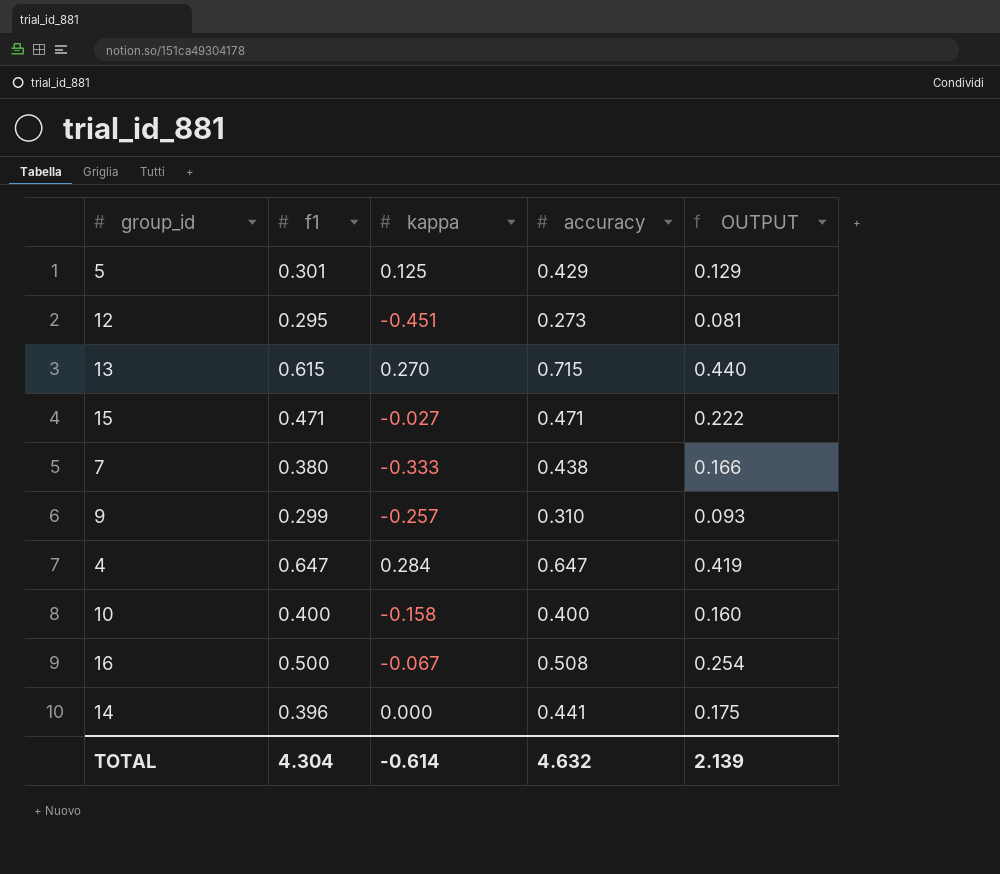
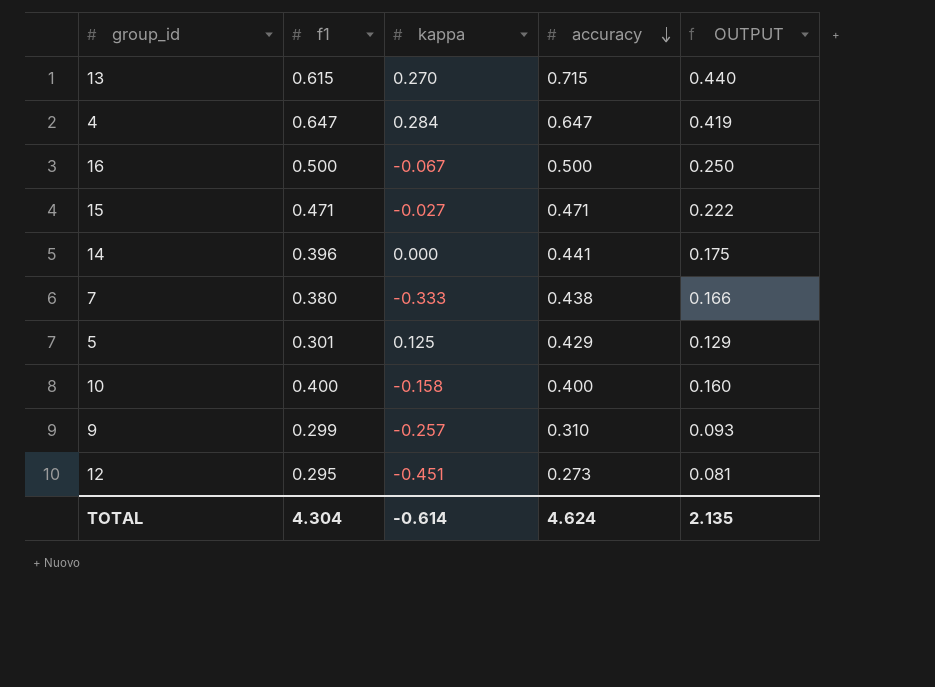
row order: none -> accuracy descending
16 | accuracy: 0.508 -> 0.500
16 | OUTPUT: 0.254 -> 0.250
TOTAL | accuracy: 4.632 -> 4.624
TOTAL | OUTPUT: 2.139 -> 2.135

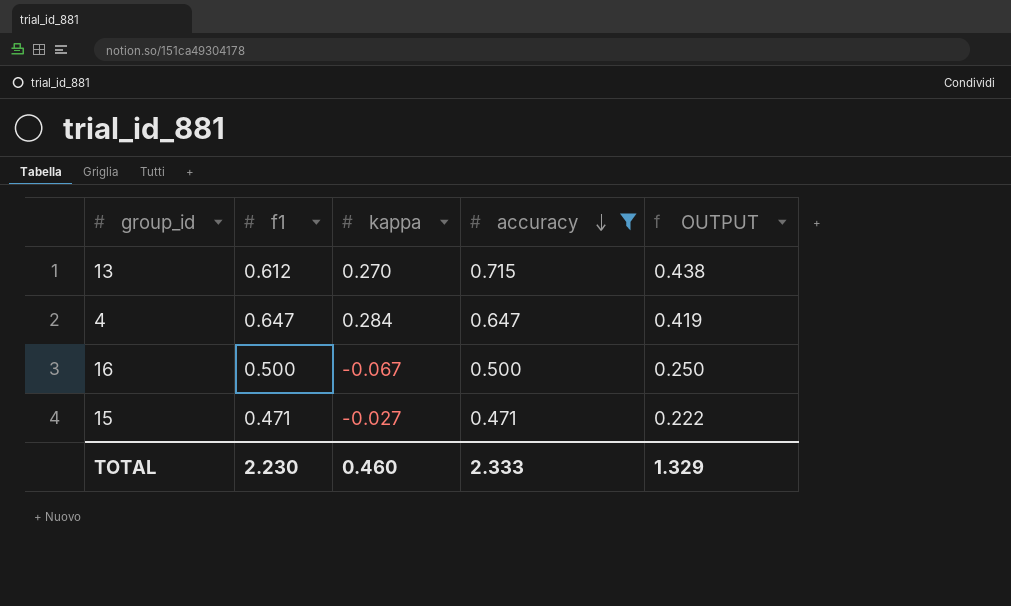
filter: none -> accuracy >= 0.471
13 | f1: 0.615 -> 0.612
13 | OUTPUT: 0.440 -> 0.438
TOTAL | f1: 4.304 -> 2.230
TOTAL | kappa: -0.614 -> 0.460
TOTAL | accuracy: 4.624 -> 2.333
TOTAL | OUTPUT: 2.135 -> 1.329

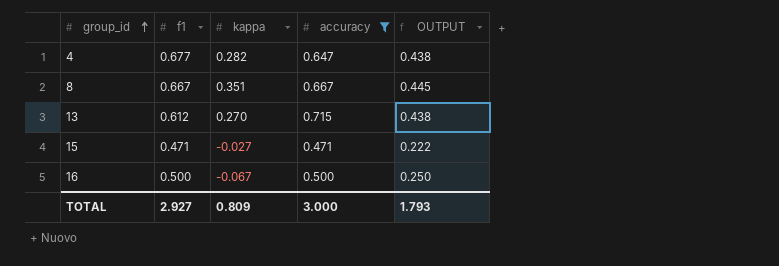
row order: accuracy descending -> group_id ascending
4 | f1: 0.647 -> 0.677
4 | kappa: 0.284 -> 0.282
4 | OUTPUT: 0.419 -> 0.438
row 8: none -> 0.667 | 0.351 | 0.667 | 0.445
TOTAL | f1: 2.230 -> 2.927
TOTAL | kappa: 0.460 -> 0.809
TOTAL | accuracy: 2.333 -> 3.000
TOTAL | OUTPUT: 1.329 -> 1.793

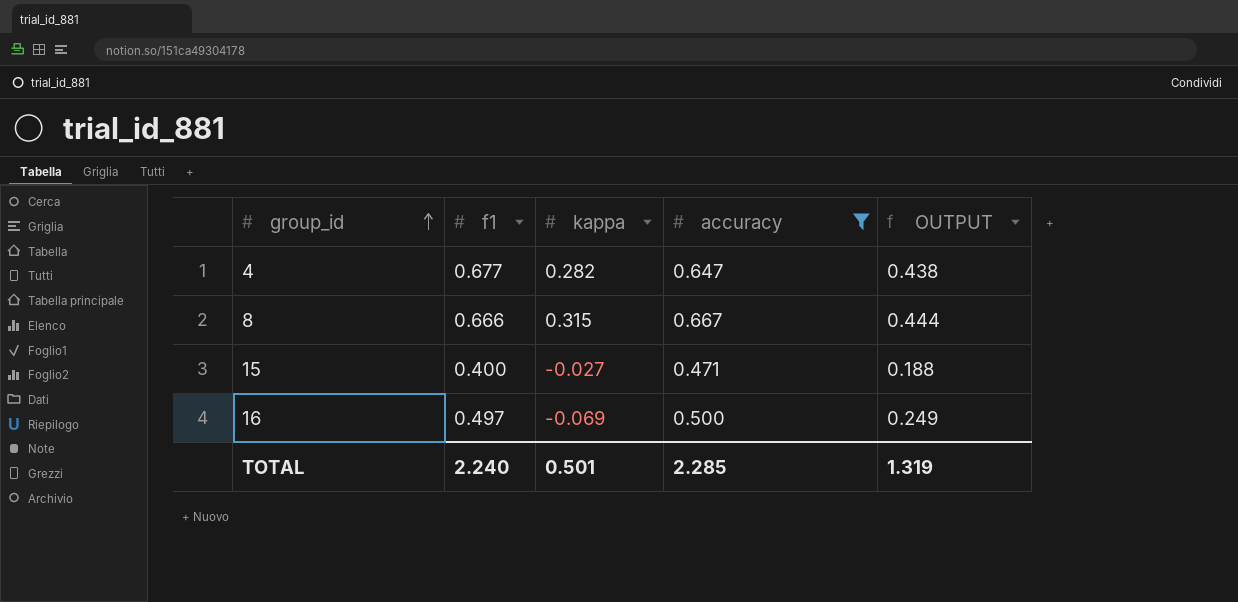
row 13: 0.612 | 0.270 | 0.715 | 0.438 -> none
8 | f1: 0.667 -> 0.666
8 | kappa: 0.351 -> 0.315
8 | OUTPUT: 0.445 -> 0.444
15 | f1: 0.471 -> 0.400
15 | OUTPUT: 0.222 -> 0.188
16 | f1: 0.500 -> 0.497
16 | kappa: -0.067 -> -0.069
16 | OUTPUT: 0.250 -> 0.249
TOTAL | f1: 2.927 -> 2.240
TOTAL | kappa: 0.809 -> 0.501
TOTAL | accuracy: 3.000 -> 2.285
TOTAL | OUTPUT: 1.793 -> 1.319

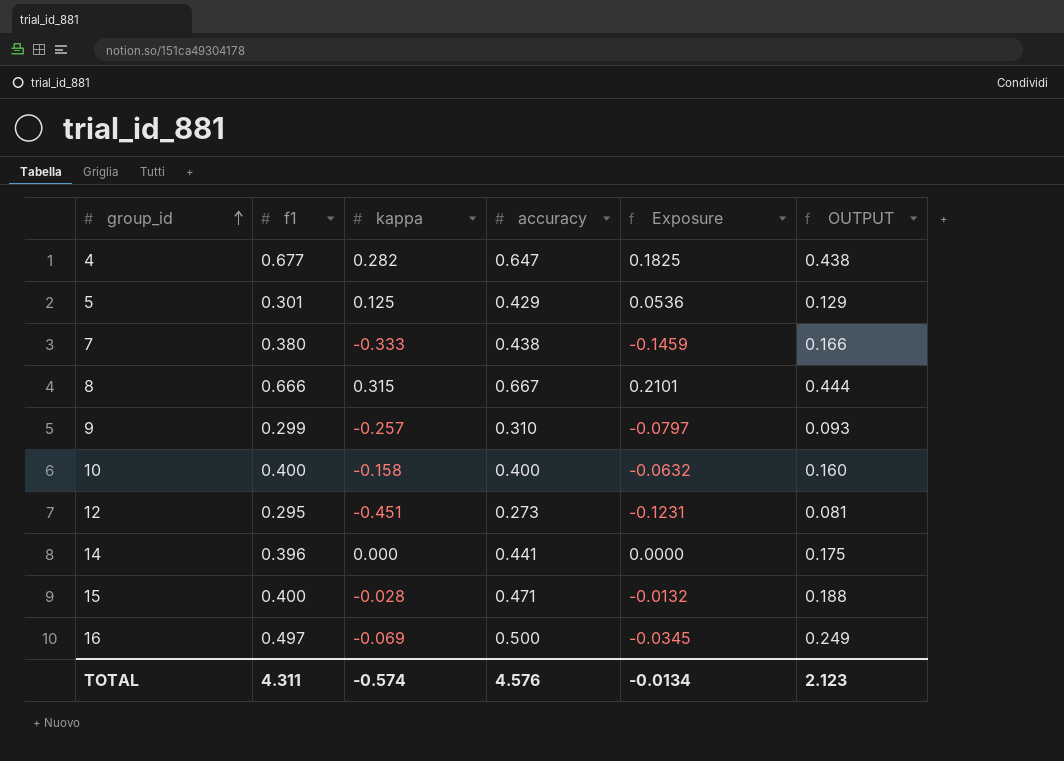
filter: accuracy >= 0.471 -> none
column Exposure | formula: none -> [kappa] * [accuracy]
15 | kappa: -0.027 -> -0.028
TOTAL | f1: 2.240 -> 4.311
TOTAL | kappa: 0.501 -> -0.574
TOTAL | accuracy: 2.285 -> 4.576
TOTAL | OUTPUT: 1.319 -> 2.123

